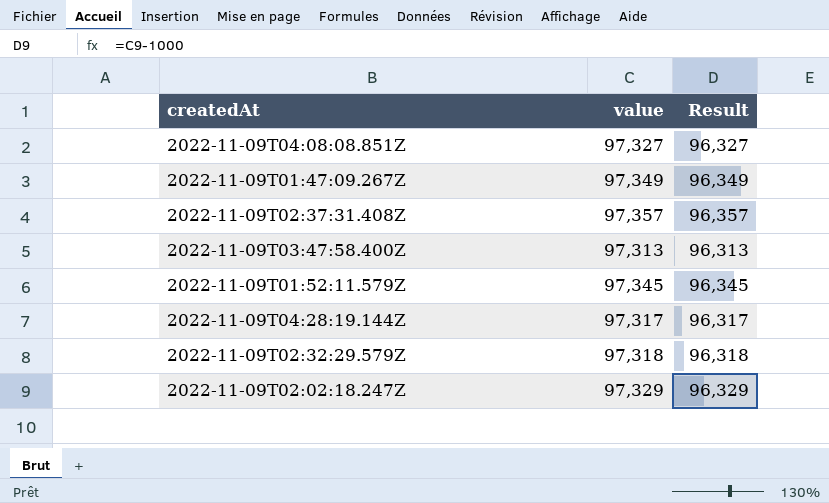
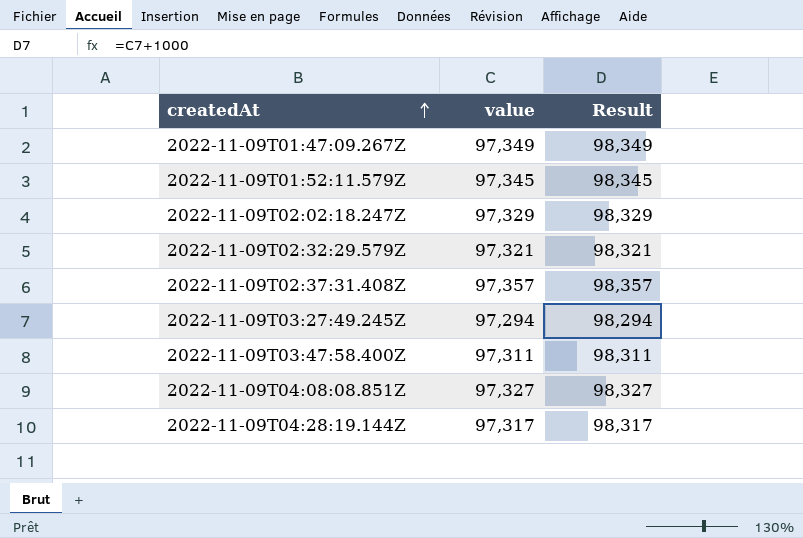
row order: none -> createdAt ascending
column Result | formula: [value] - 1000 -> [value] + 1000
2022-11-09T02:32:29.579Z | value: 97,318 -> 97,321
row 2022-11-09T03:27:49.245Z: none -> 97,294 | 98,294
2022-11-09T03:47:58.400Z | value: 97,313 -> 97,311

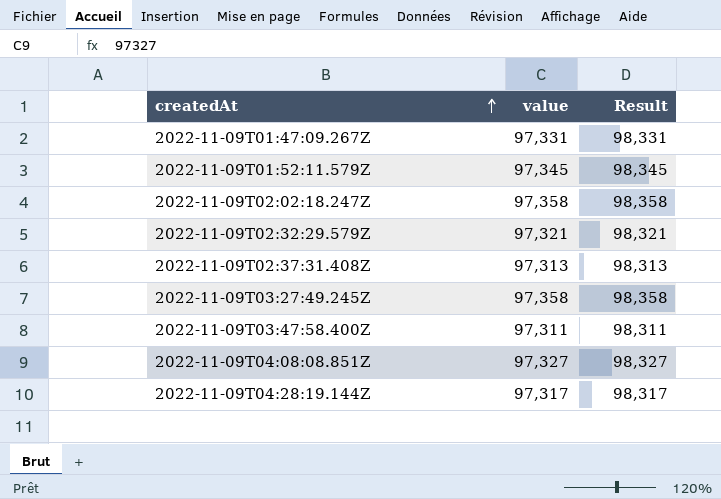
2022-11-09T01:47:09.267Z | value: 97,349 -> 97,331
2022-11-09T01:47:09.267Z | Result: 98,349 -> 98,331
2022-11-09T02:02:18.247Z | value: 97,329 -> 97,358
2022-11-09T02:02:18.247Z | Result: 98,329 -> 98,358
2022-11-09T02:37:31.408Z | value: 97,357 -> 97,313
2022-11-09T02:37:31.408Z | Result: 98,357 -> 98,313
2022-11-09T03:27:49.245Z | value: 97,294 -> 97,358
2022-11-09T03:27:49.245Z | Result: 98,294 -> 98,358

